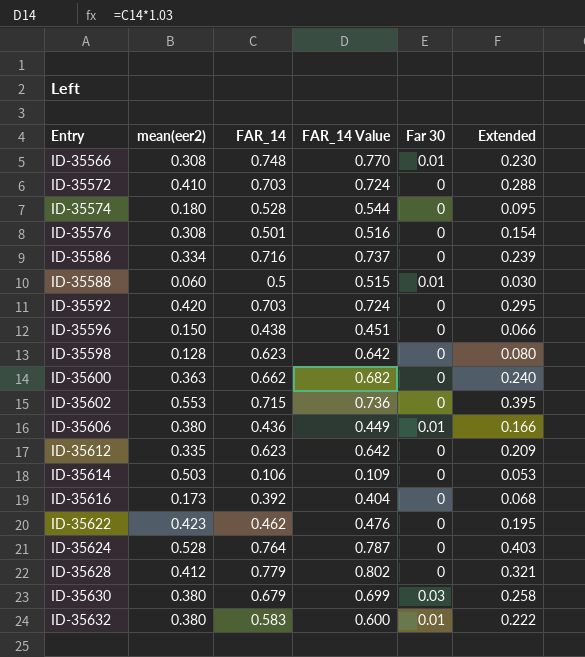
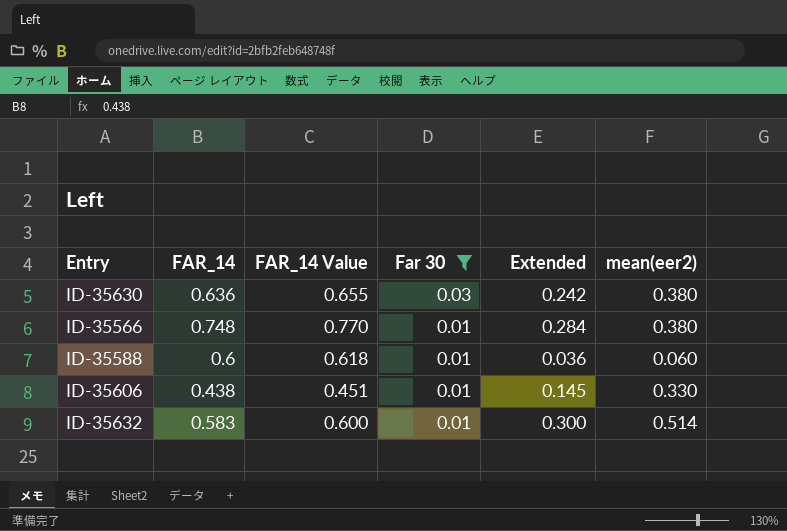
filter: none -> Far 30 != 0
row order: Entry ascending -> Far 30 descending
column mean(eer2) | position: 2 -> 6
ID-35630 | FAR_14: 0.679 -> 0.636
ID-35630 | FAR_14 Value: 0.699 -> 0.655
ID-35630 | Extended: 0.258 -> 0.242
ID-35566 | Extended: 0.230 -> 0.284
ID-35566 | mean(eer2): 0.308 -> 0.380
ID-35588 | FAR_14: 0.5 -> 0.6
ID-35588 | FAR_14 Value: 0.515 -> 0.618
ID-35588 | Extended: 0.030 -> 0.036
ID-35606 | FAR_14: 0.436 -> 0.438
ID-35606 | FAR_14 Value: 0.449 -> 0.451
ID-35606 | Extended: 0.166 -> 0.145
ID-35606 | mean(eer2): 0.380 -> 0.330
ID-35632 | Extended: 0.222 -> 0.300
ID-35632 | mean(eer2): 0.380 -> 0.514

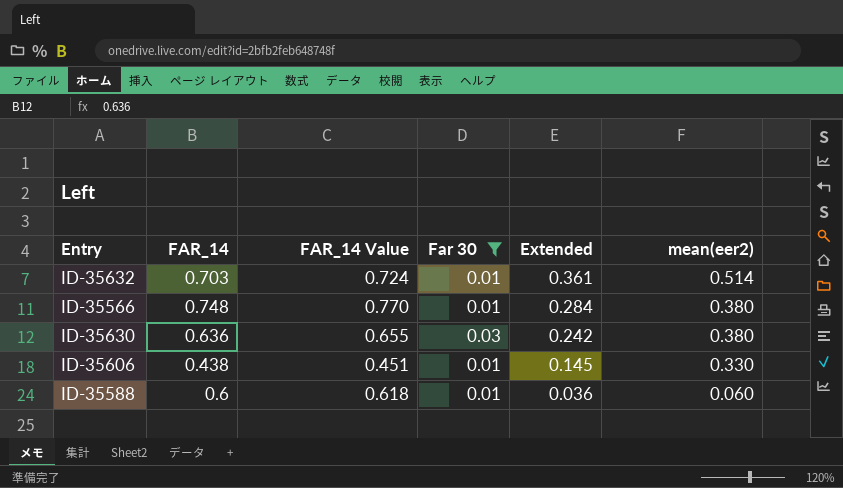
row order: Far 30 descending -> Extended descending
ID-35632 | FAR_14: 0.583 -> 0.703
ID-35632 | FAR_14 Value: 0.600 -> 0.724
ID-35632 | Extended: 0.300 -> 0.361

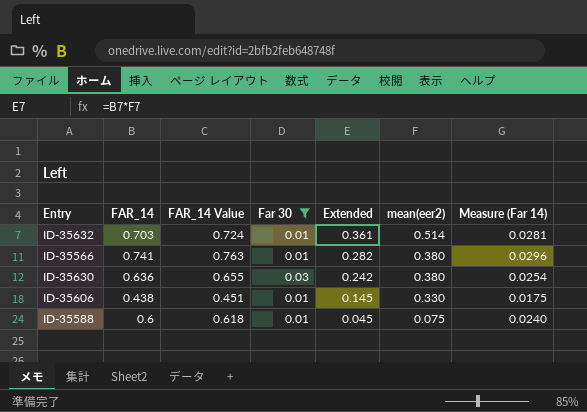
column Measure (Far 14) | formula: none -> [FAR_14] * 0.04
ID-35566 | FAR_14: 0.748 -> 0.741
ID-35566 | FAR_14 Value: 0.770 -> 0.763
ID-35566 | Extended: 0.284 -> 0.282
ID-35588 | Extended: 0.036 -> 0.045
ID-35588 | mean(eer2): 0.060 -> 0.075

